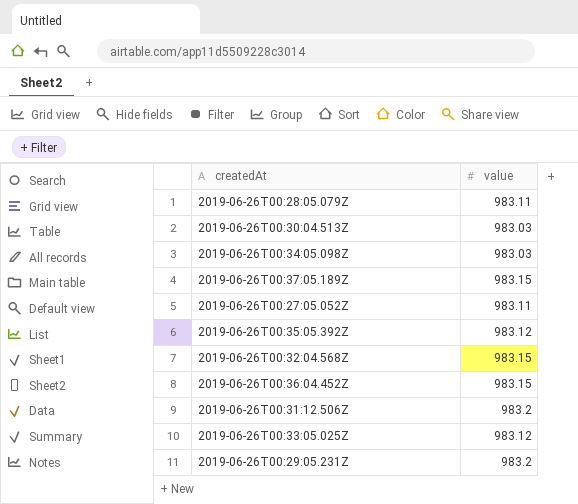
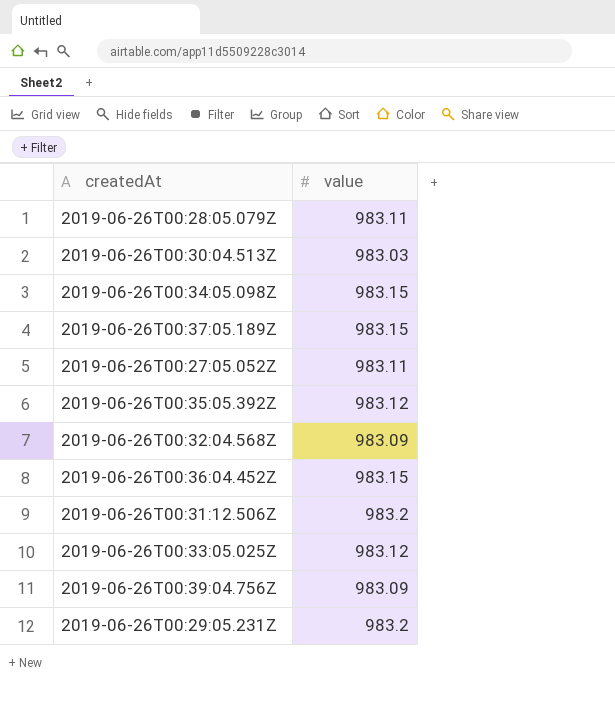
2019-06-26T00:34:05.098Z | value: 983.03 -> 983.15
2019-06-26T00:32:04.568Z | value: 983.15 -> 983.09
row 2019-06-26T00:39:04.756Z: none -> 983.09

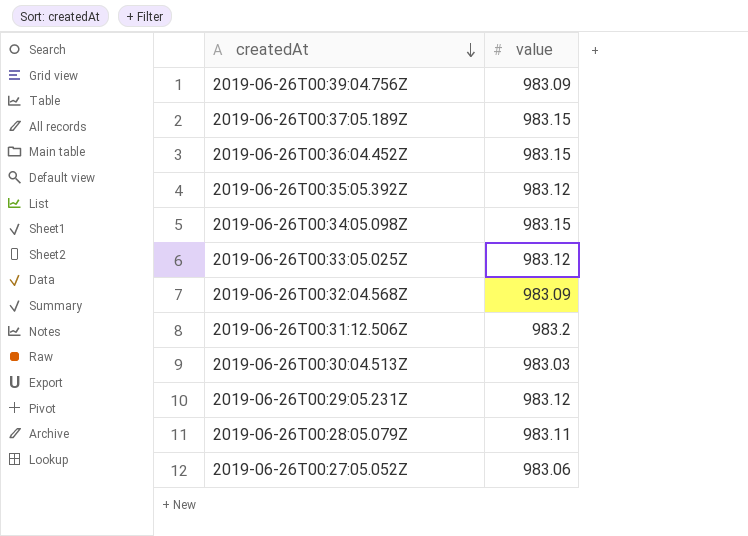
row order: none -> createdAt descending
2019-06-26T00:29:05.231Z | value: 983.2 -> 983.12
2019-06-26T00:27:05.052Z | value: 983.11 -> 983.06

